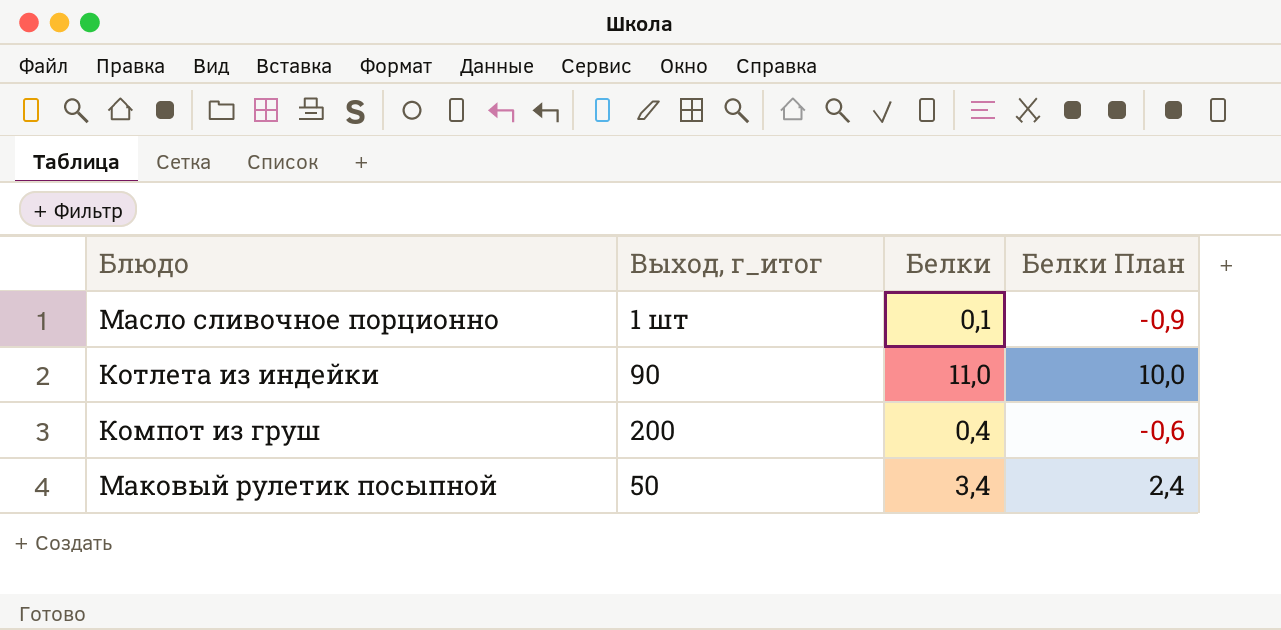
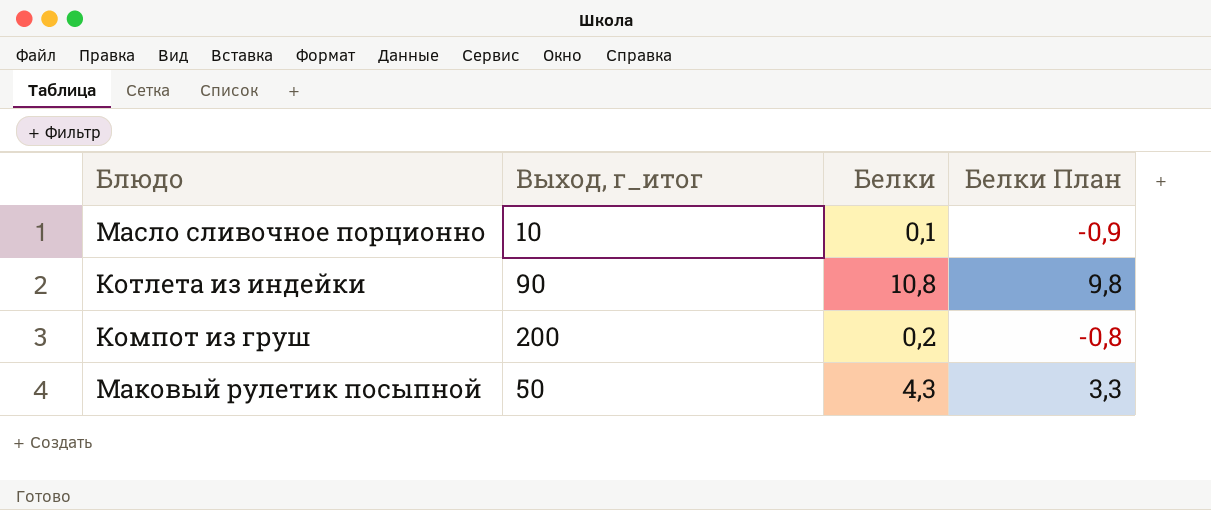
Масло сливочное порционно | Выход, г_итог: 1 шт -> 10
Котлета из индейки | Белки: 11,0 -> 10,8
Котлета из индейки | Белки План: 10,0 -> 9,8
Компот из груш | Белки: 0,4 -> 0,2
Компот из груш | Белки План: -0,6 -> -0,8
Маковый рулетик посыпной | Белки: 3,4 -> 4,3
Маковый рулетик посыпной | Белки План: 2,4 -> 3,3

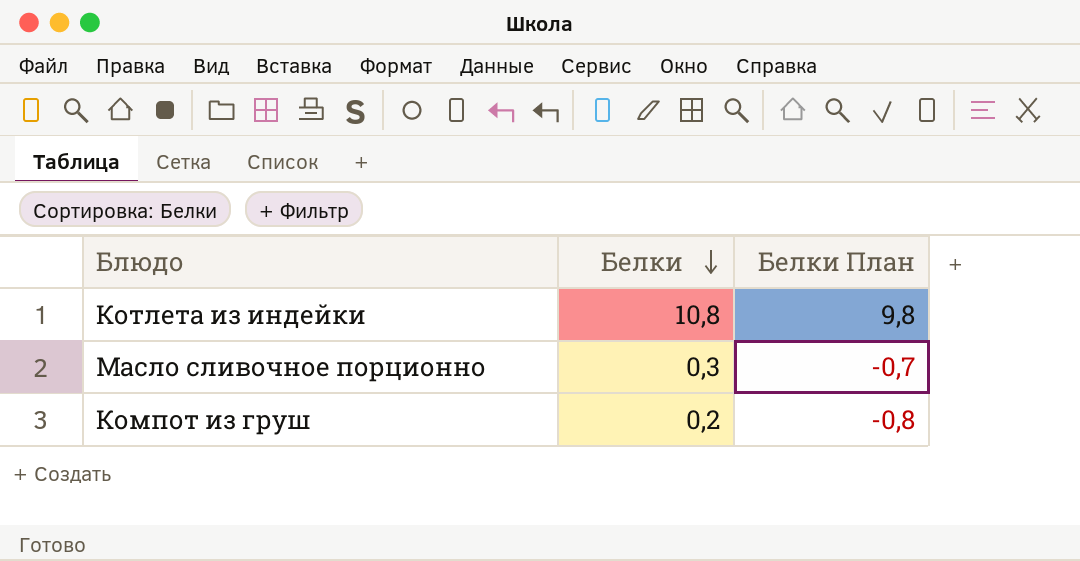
row order: none -> Белки descending
column Выход, г_итог | position: 2 -> none
row Маковый рулетик посыпной: 50 | 4,3 | 3,3 -> none
Масло сливочное порционно | Белки: 0,1 -> 0,3
Масло сливочное порционно | Белки План: -0,9 -> -0,7

